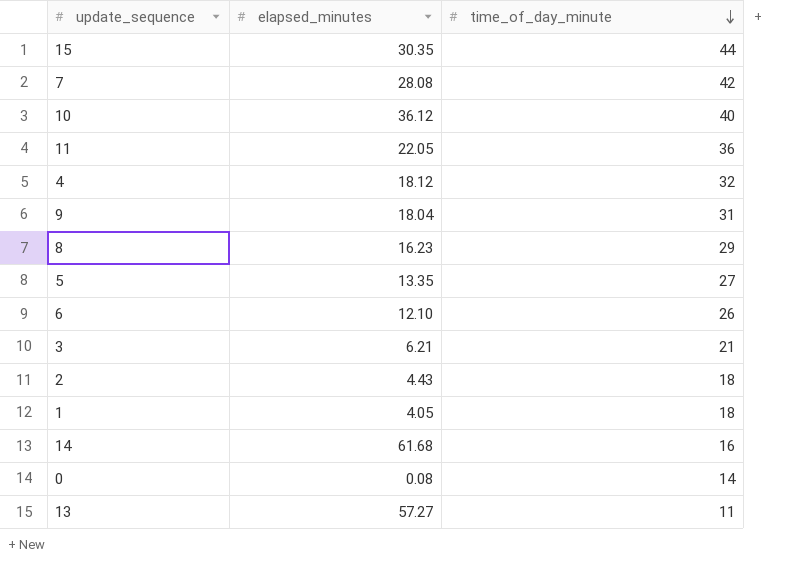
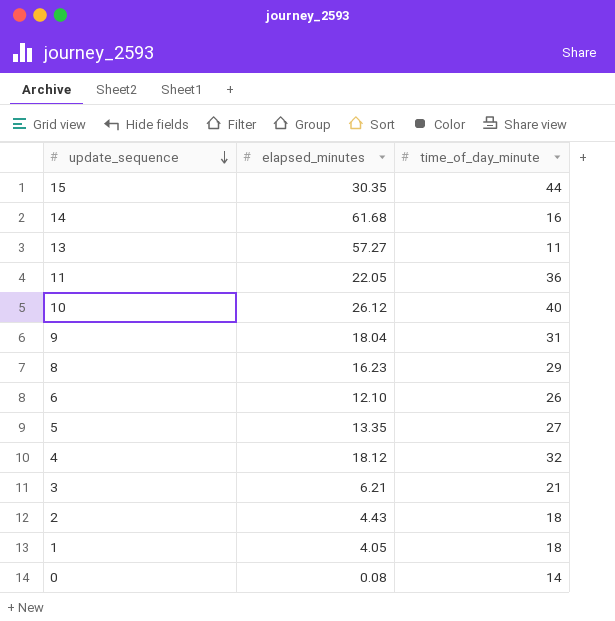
row order: time_of_day_minute descending -> update_sequence descending
row 7: 28.08 | 42 -> none
10 | elapsed_minutes: 36.12 -> 26.12

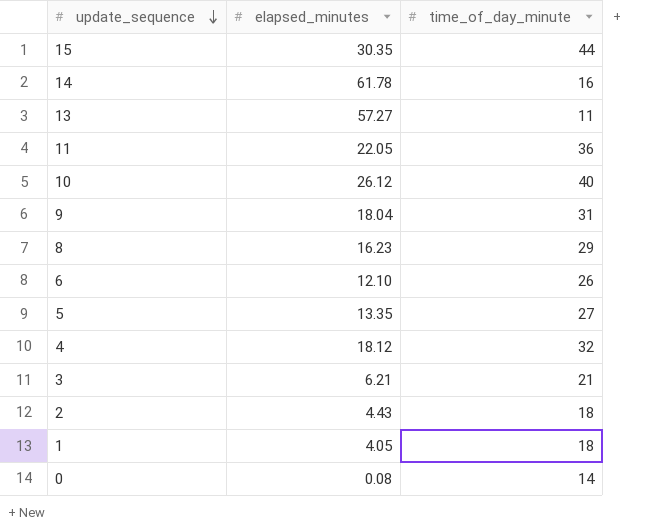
14 | elapsed_minutes: 61.68 -> 61.78

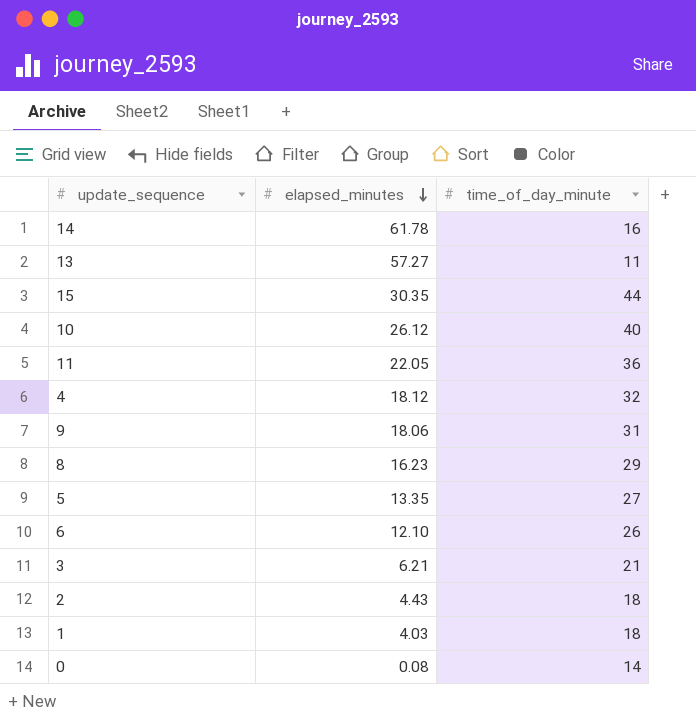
row order: update_sequence descending -> elapsed_minutes descending
9 | elapsed_minutes: 18.04 -> 18.06
1 | elapsed_minutes: 4.05 -> 4.03

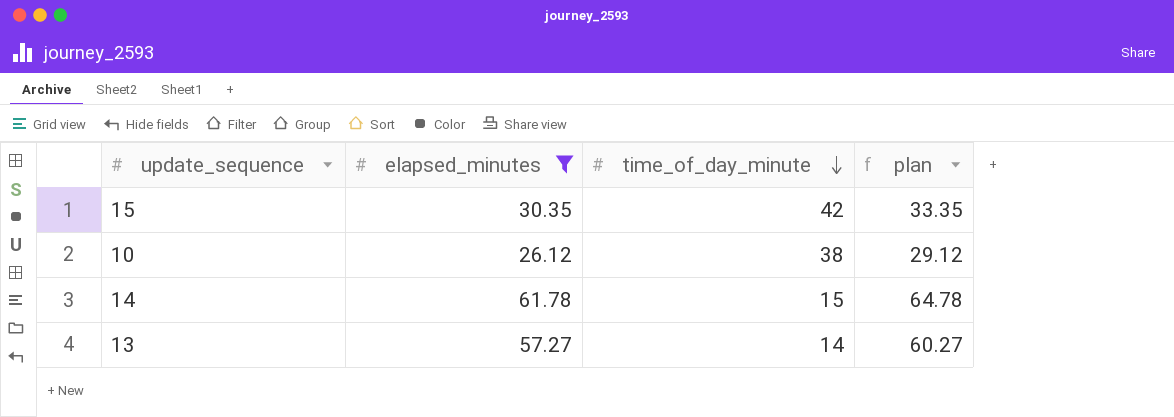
filter: none -> elapsed_minutes >= 26.12
row order: elapsed_minutes descending -> time_of_day_minute descending
column plan | formula: none -> [elapsed_minutes] + 3
15 | time_of_day_minute: 44 -> 42
10 | time_of_day_minute: 40 -> 38
14 | time_of_day_minute: 16 -> 15
13 | time_of_day_minute: 11 -> 14

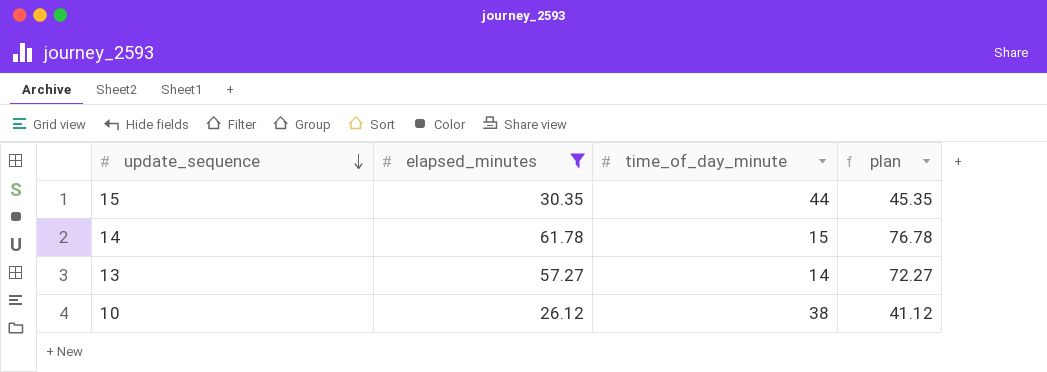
row order: time_of_day_minute descending -> update_sequence descending
column plan | formula: [elapsed_minutes] + 3 -> [elapsed_minutes] + 15
15 | time_of_day_minute: 42 -> 44

